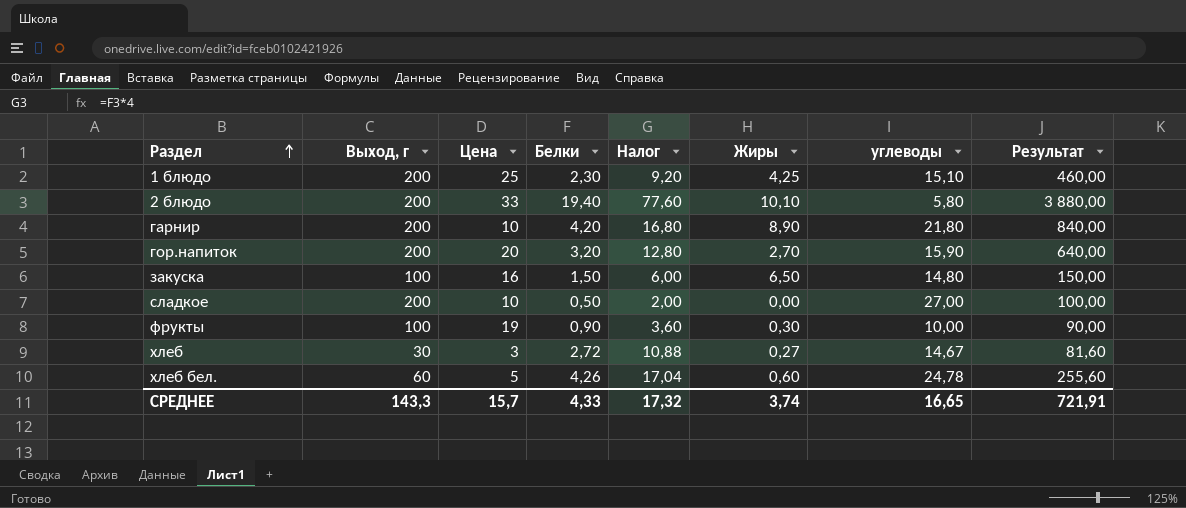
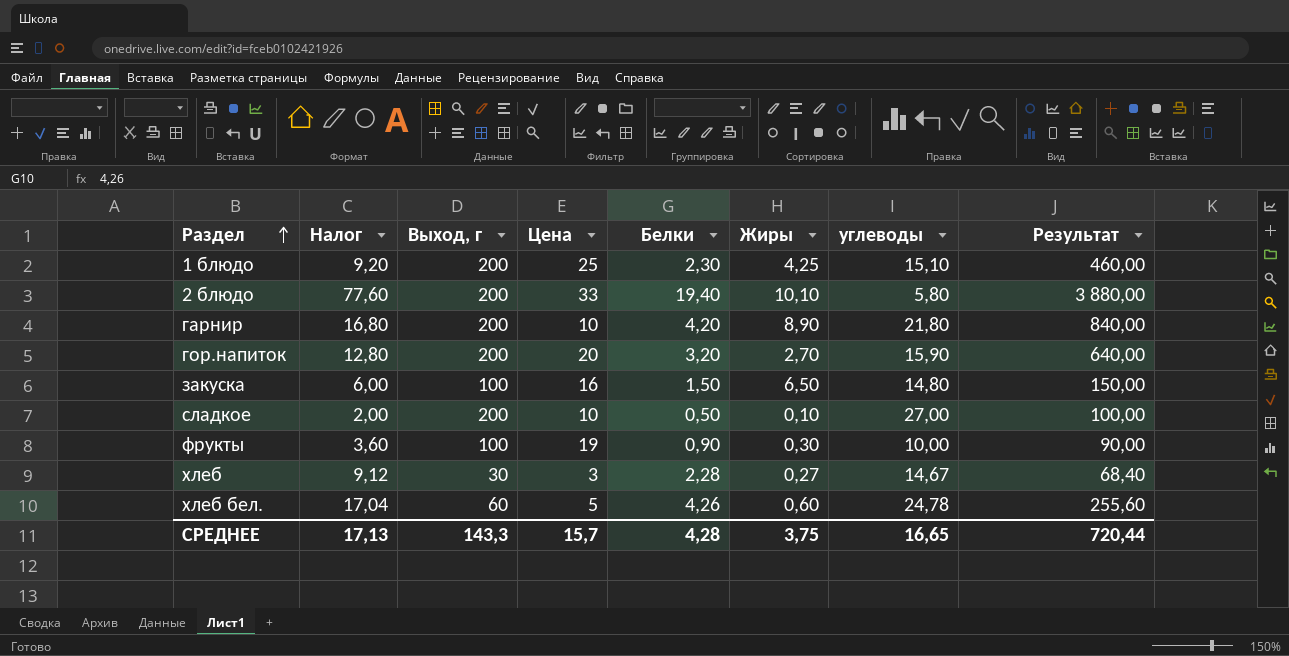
column Налог | position: 5 -> 2
сладкое | Жиры: 0,00 -> 0,10
хлеб | Налог: 10,88 -> 9,12
хлеб | Белки: 2,72 -> 2,28
хлеб | Результат: 81,60 -> 68,40
СРЕДНЕЕ | Налог: 17,32 -> 17,13
СРЕДНЕЕ | Белки: 4,33 -> 4,28
СРЕДНЕЕ | Жиры: 3,74 -> 3,75
СРЕДНЕЕ | Результат: 721,91 -> 720,44

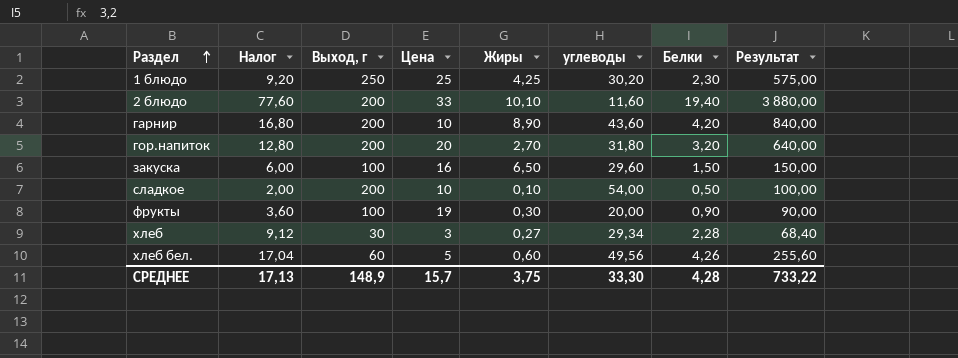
column Белки | position: 5 -> 7
1 блюдо | Выход, г: 200 -> 250
1 блюдо | углеводы: 15,10 -> 30,20
1 блюдо | Результат: 460,00 -> 575,00
2 блюдо | углеводы: 5,80 -> 11,60
гарнир | углеводы: 21,80 -> 43,60
гор.напиток | углеводы: 15,90 -> 31,80
закуска | углеводы: 14,80 -> 29,60
сладкое | углеводы: 27,00 -> 54,00
фрукты | углеводы: 10,00 -> 20,00
хлеб | углеводы: 14,67 -> 29,34
хлеб бел. | углеводы: 24,78 -> 49,56
СРЕДНЕЕ | Выход, г: 143,3 -> 148,9
СРЕДНЕЕ | углеводы: 16,65 -> 33,30
СРЕДНЕЕ | Результат: 720,44 -> 733,22

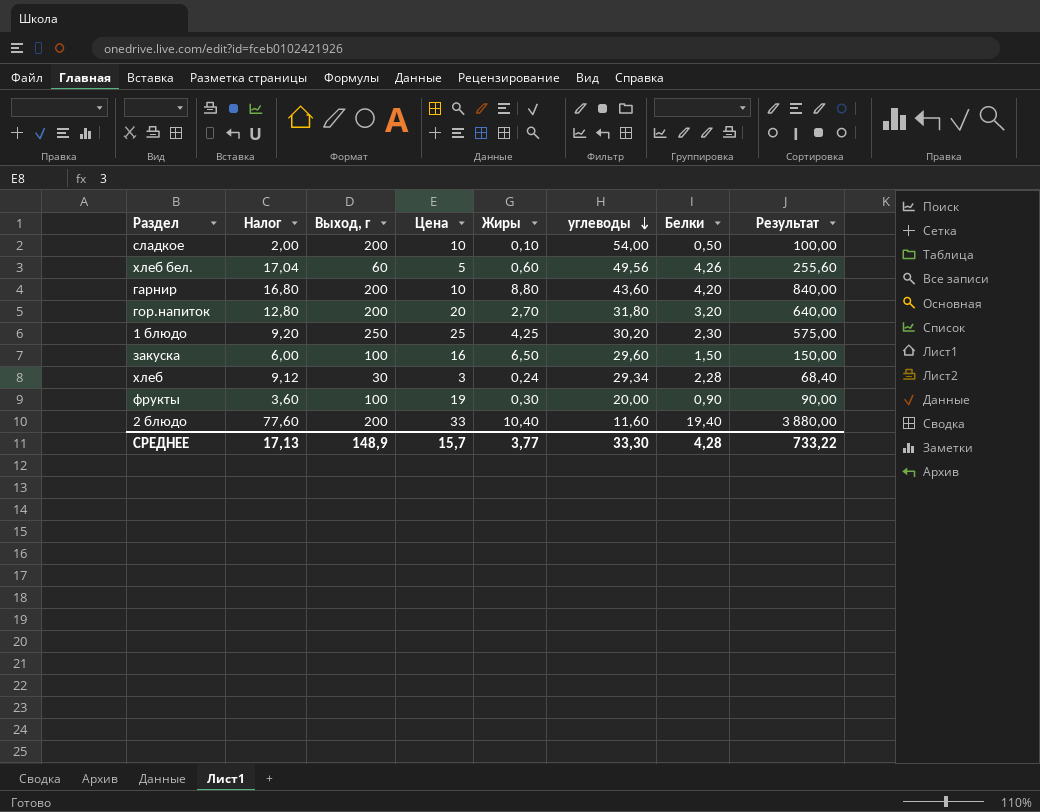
row order: Раздел ascending -> углеводы descending
гарнир | Жиры: 8,90 -> 8,80
хлеб | Жиры: 0,27 -> 0,24
2 блюдо | Жиры: 10,10 -> 10,40
СРЕДНЕЕ | Жиры: 3,75 -> 3,77

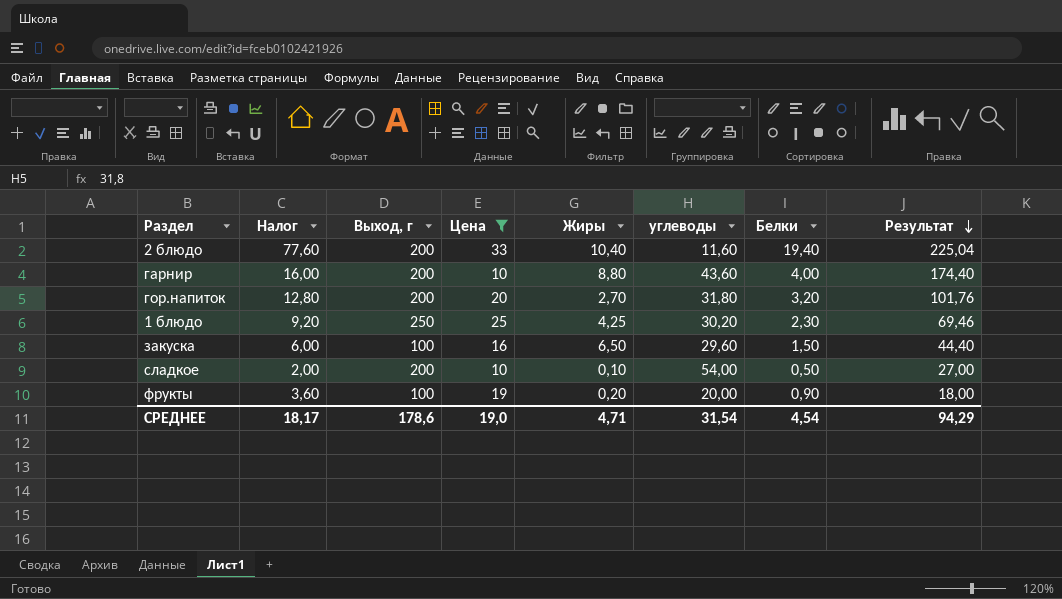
filter: none -> Цена >= 10
row order: углеводы descending -> Результат descending
column Результат | formula: [Выход, г] * [Белки] -> [углеводы] * [Белки]
гарнир | Налог: 16,80 -> 16,00
гарнир | Белки: 4,20 -> 4,00
фрукты | Жиры: 0,30 -> 0,20
СРЕДНЕЕ | Налог: 17,13 -> 18,17
СРЕДНЕЕ | Выход, г: 148,9 -> 178,6
СРЕДНЕЕ | Цена: 15,7 -> 19,0
СРЕДНЕЕ | Жиры: 3,77 -> 4,71
СРЕДНЕЕ | углеводы: 33,30 -> 31,54
СРЕДНЕЕ | Белки: 4,28 -> 4,54
СРЕДНЕЕ | Результат: 733,22 -> 94,29

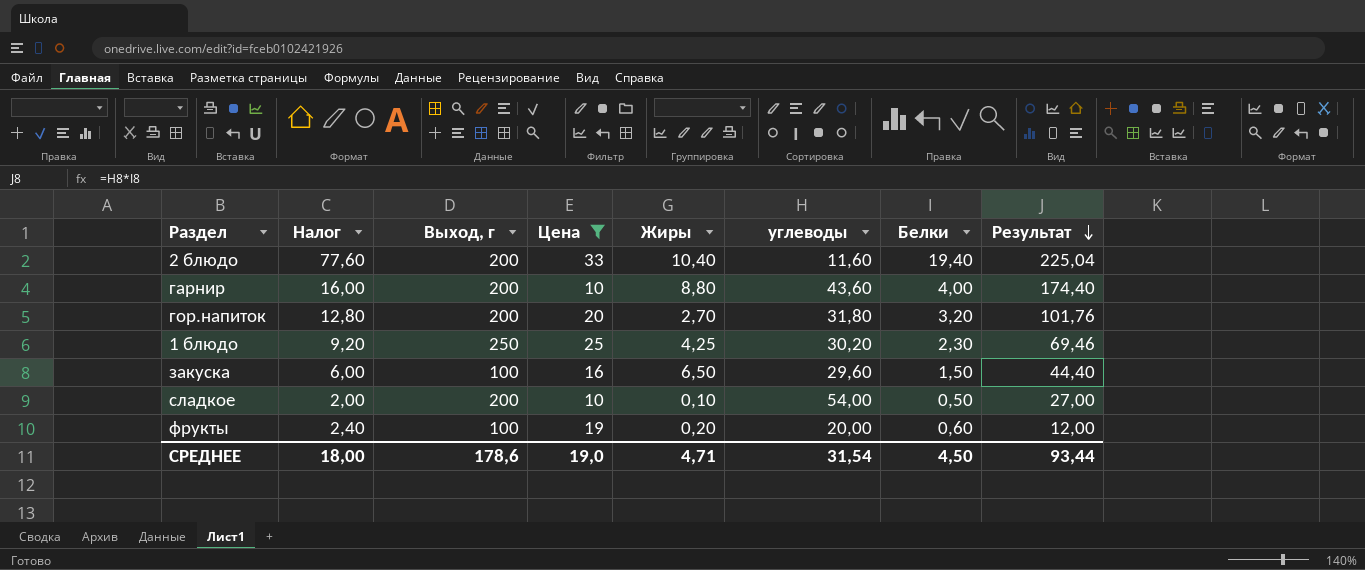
фрукты | Налог: 3,60 -> 2,40
фрукты | Белки: 0,90 -> 0,60
фрукты | Результат: 18,00 -> 12,00
СРЕДНЕЕ | Налог: 18,17 -> 18,00
СРЕДНЕЕ | Белки: 4,54 -> 4,50
СРЕДНЕЕ | Результат: 94,29 -> 93,44

